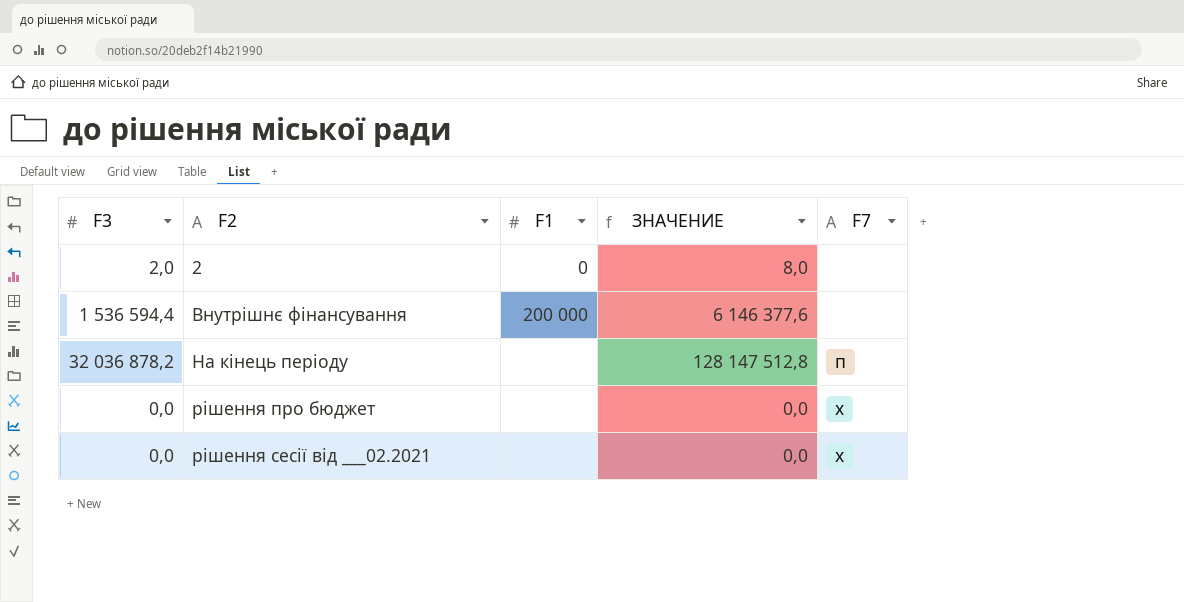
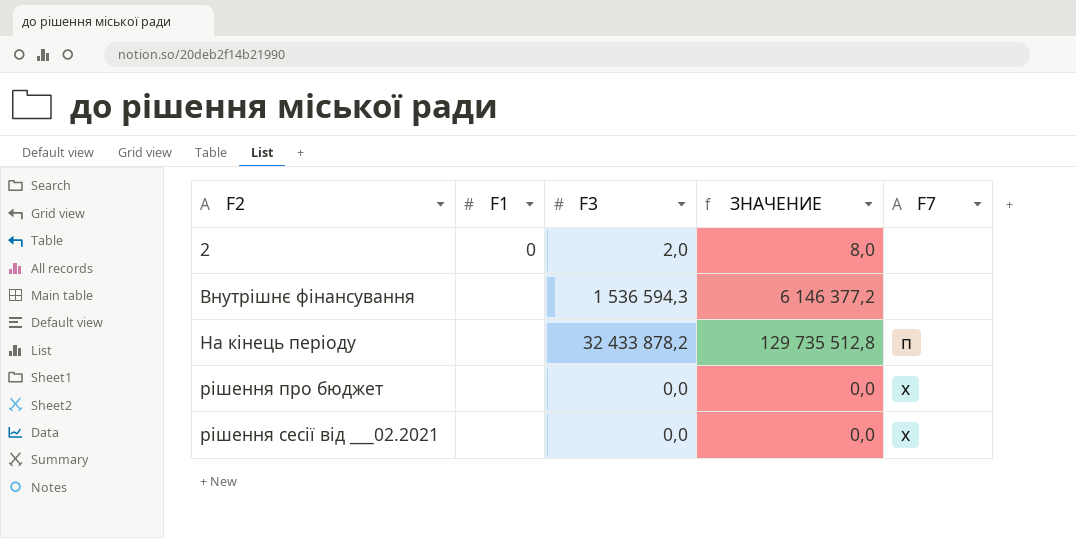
column F3 | position: 1 -> 3
Внутрішнє фінансування | F1: 200 000 -> none
Внутрішнє фінансування | F3: 1 536 594,4 -> 1 536 594,3
Внутрішнє фінансування | ЗНАЧЕНИЕ: 6 146 377,6 -> 6 146 377,2
На кінець періоду | F3: 32 036 878,2 -> 32 433 878,2
На кінець періоду | ЗНАЧЕНИЕ: 128 147 512,8 -> 129 735 512,8

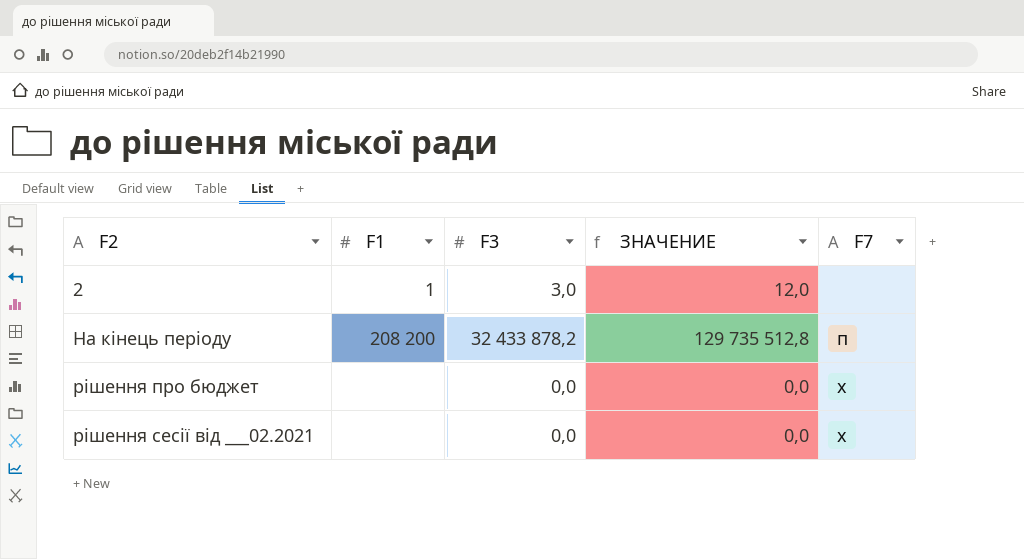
row Внутрішнє фінансування: none | 1 536 594,3 | 6 146 377,2 | none -> none
2 | F1: 0 -> 1
2 | F3: 2,0 -> 3,0
2 | ЗНАЧЕНИЕ: 8,0 -> 12,0
На кінець періоду | F1: none -> 208 200

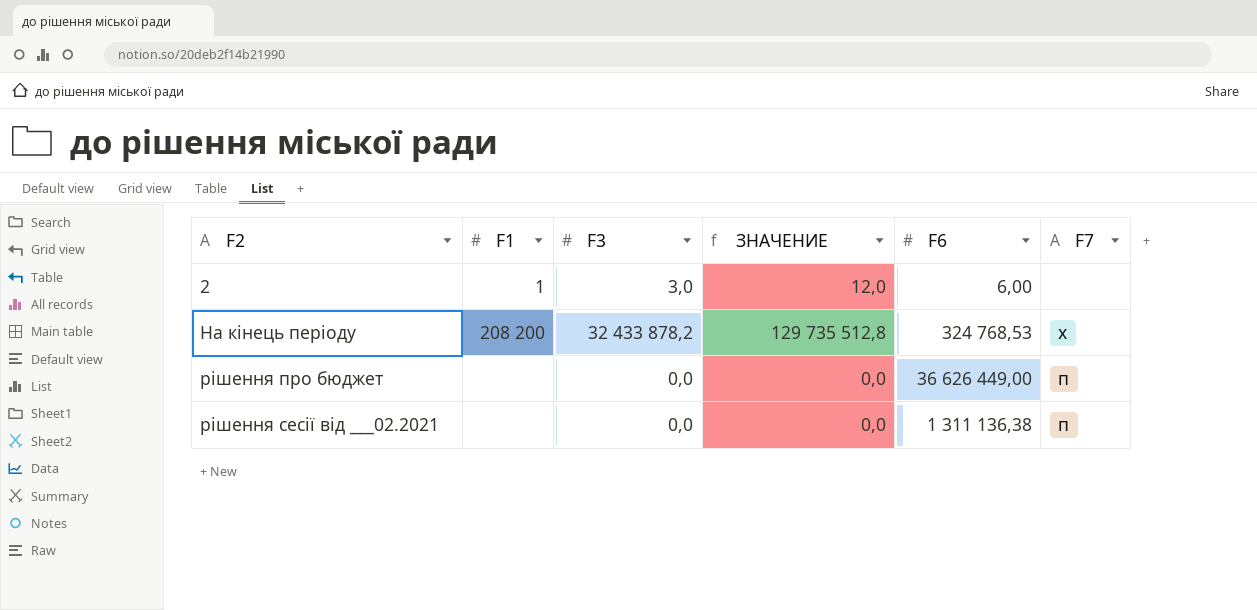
column F6 | position: none -> 5
На кінець періоду | F7: п -> х
рішення про бюджет | F7: х -> п
рішення сесії від ___02.2021 | F7: х -> п

